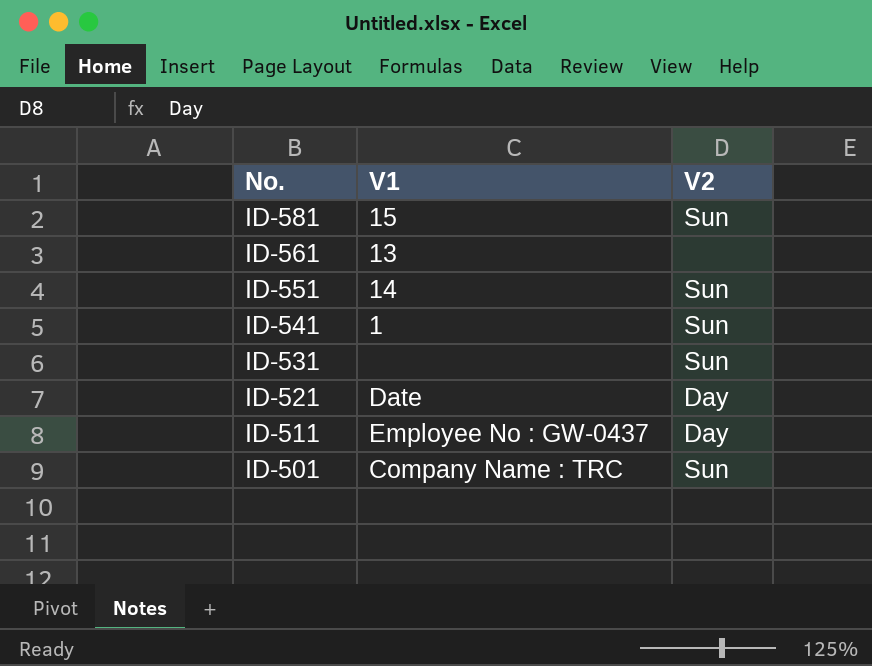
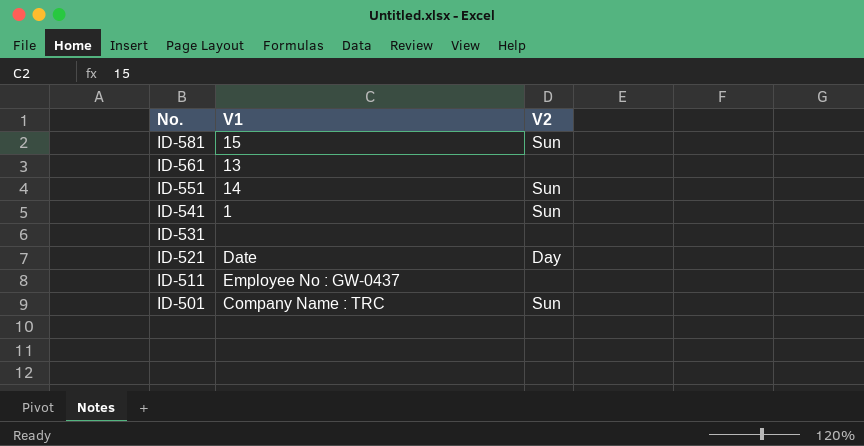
ID-531 | V2: Sun -> none
ID-511 | V2: Day -> none

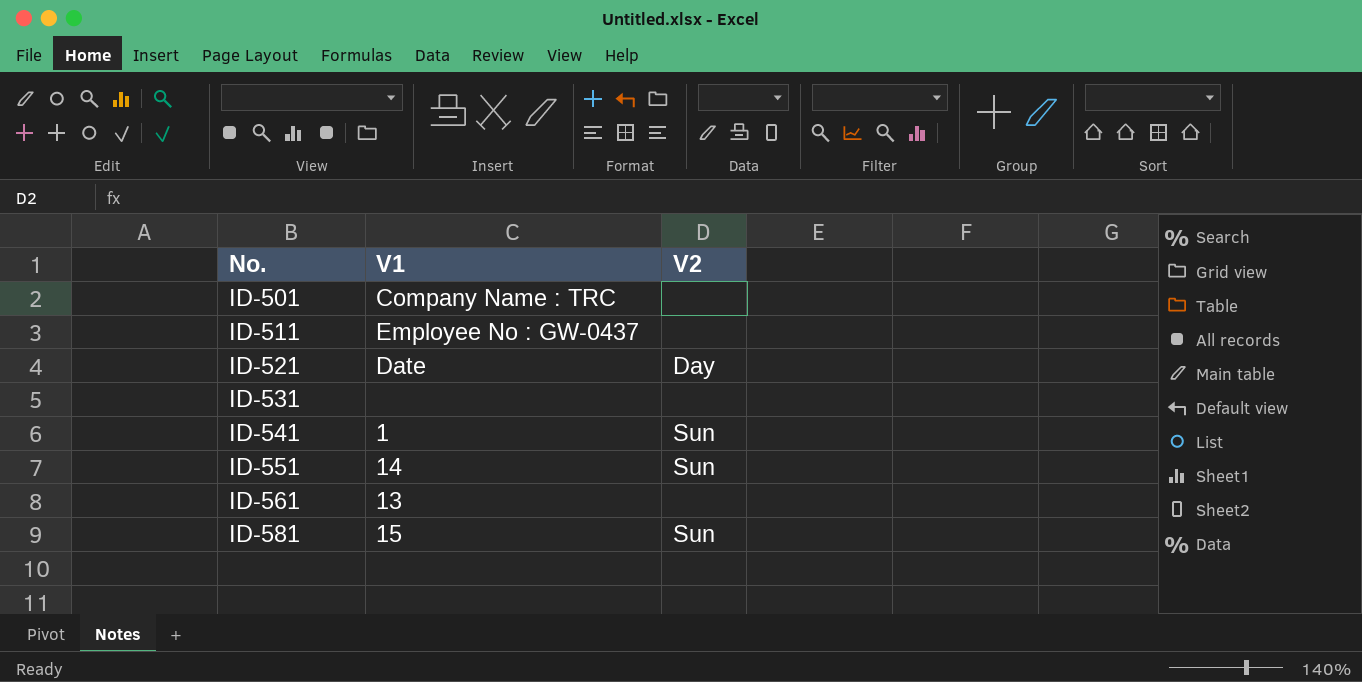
row order: No. descending -> No. ascending
ID-501 | V2: Sun -> none

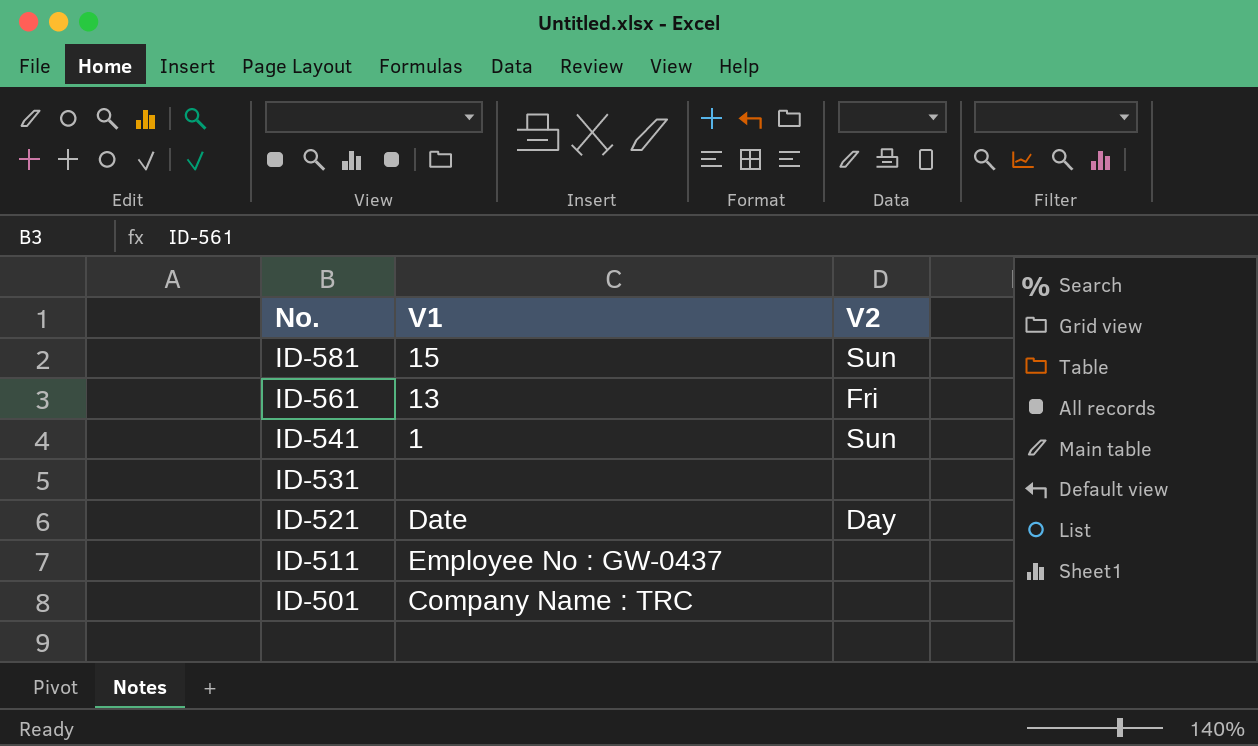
row order: No. ascending -> No. descending
row ID-551: 14 | Sun -> none
ID-561 | V2: none -> Fri

